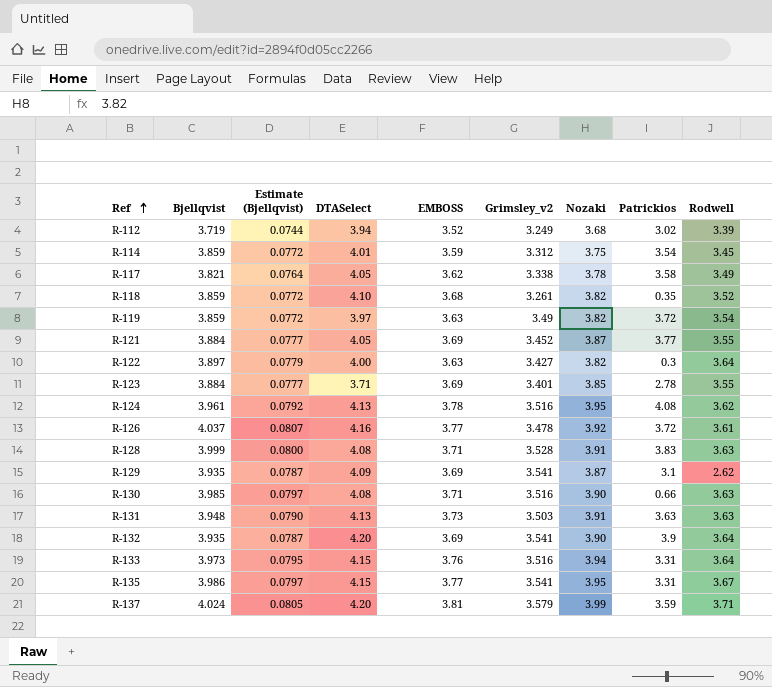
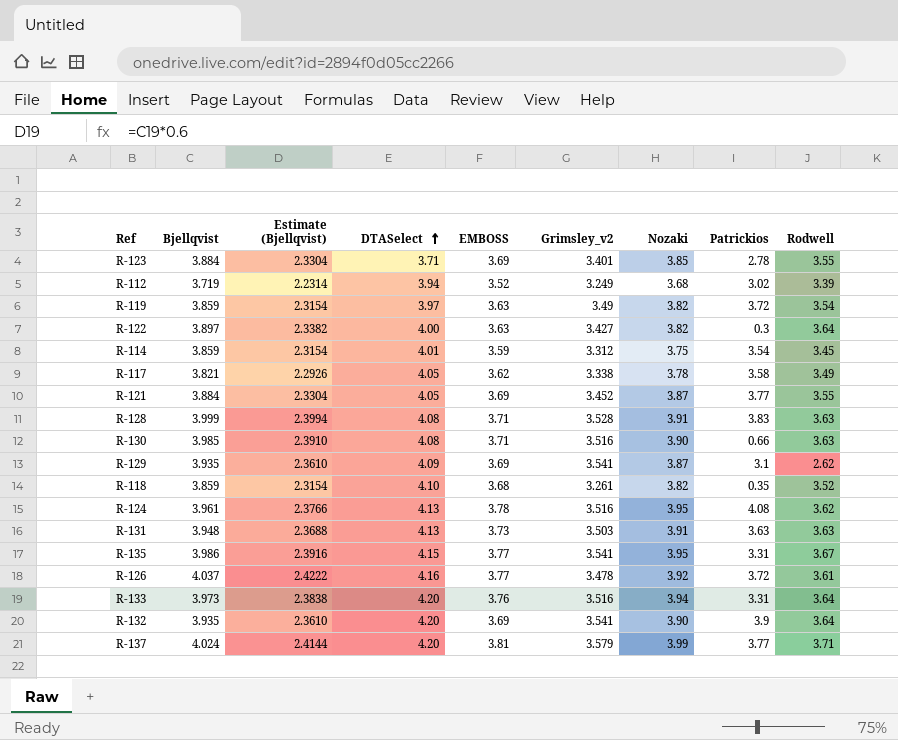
row order: Ref ascending -> DTASelect ascending
column Estimate (Bjellqvist) | formula: [Bjellqvist] * 0.02 -> [Bjellqvist] * 0.6
R-133 | DTASelect: 4.15 -> 4.20
R-137 | Patrickios: 3.59 -> 3.77

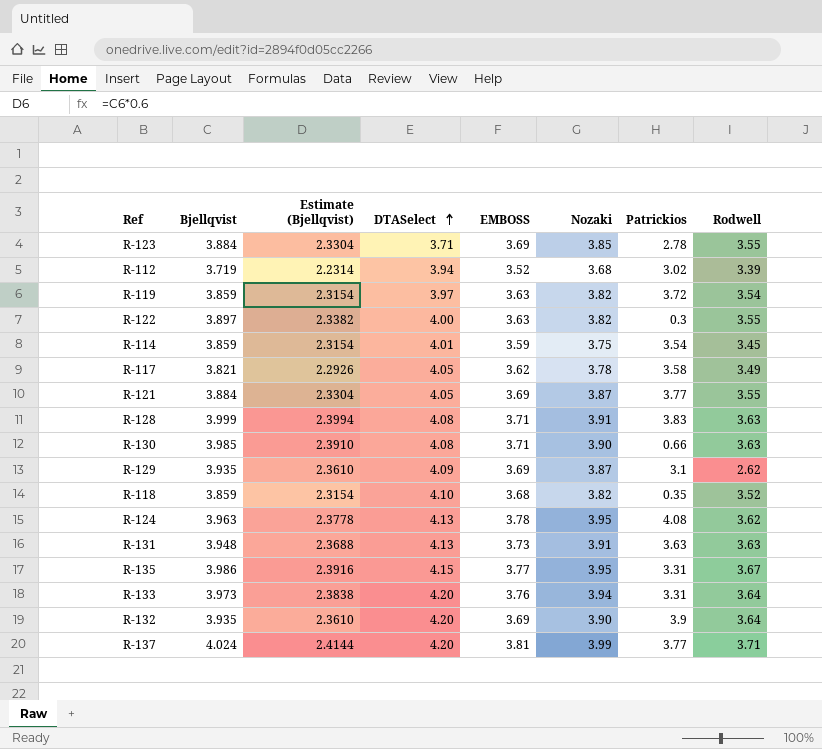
column Grimsley_v2 | position: 6 -> none
row R-126: 4.037 | 2.4222 | 4.16 | 3.77 | 3.478 | 3.92 | 3.72 | 3.61 -> none
R-122 | Rodwell: 3.64 -> 3.55
R-124 | Bjellqvist: 3.961 -> 3.963
R-124 | Estimate (Bjellqvist): 2.3766 -> 2.3778

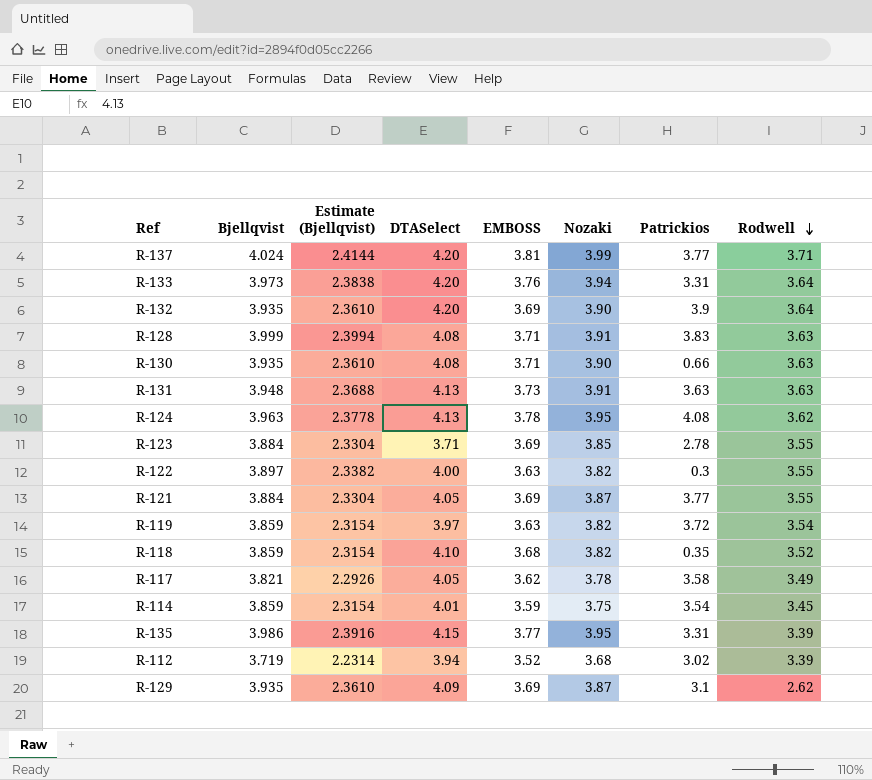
row order: DTASelect ascending -> Rodwell descending
R-130 | Bjellqvist: 3.985 -> 3.935
R-130 | Estimate (Bjellqvist): 2.3910 -> 2.3610
R-135 | Rodwell: 3.67 -> 3.39

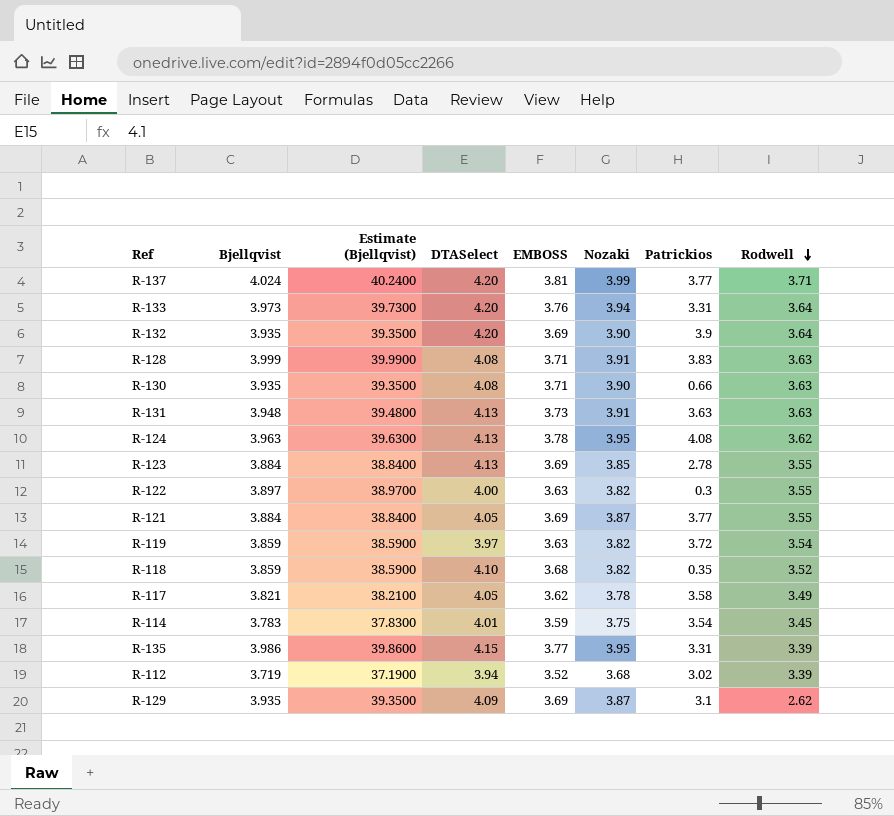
column Estimate (Bjellqvist) | formula: [Bjellqvist] * 0.6 -> [Bjellqvist] * 10
R-123 | DTASelect: 3.71 -> 4.13
R-114 | Bjellqvist: 3.859 -> 3.783

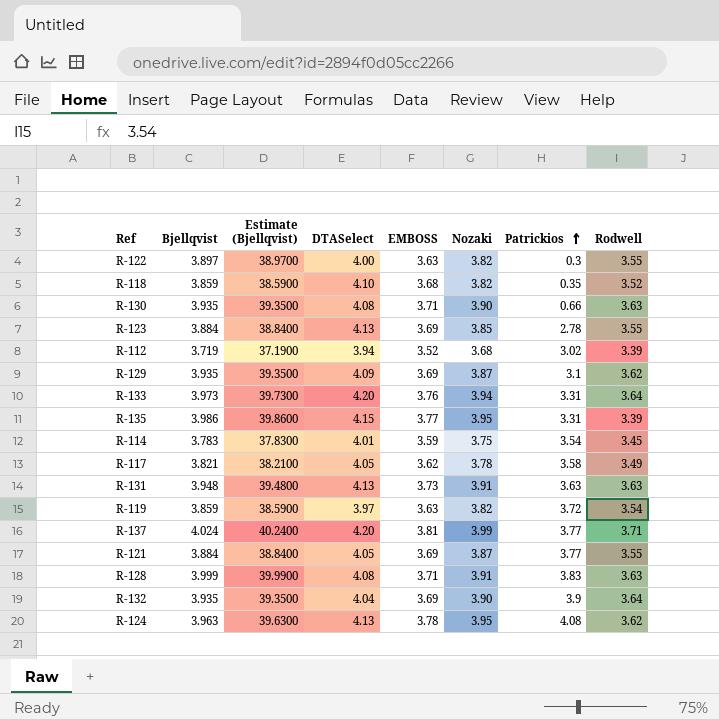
row order: Rodwell descending -> Patrickios ascending
R-129 | Rodwell: 2.62 -> 3.62
R-132 | DTASelect: 4.20 -> 4.04

